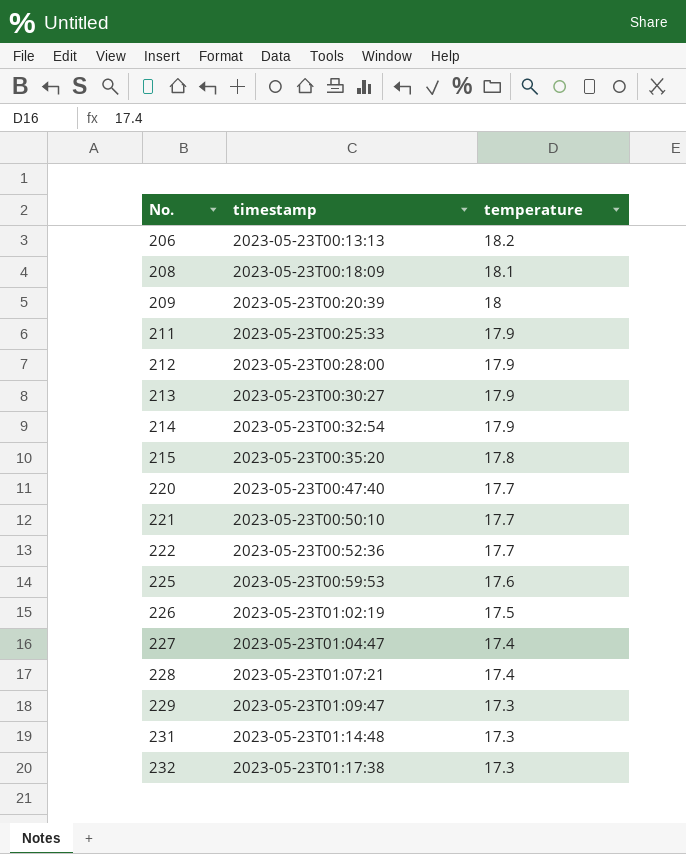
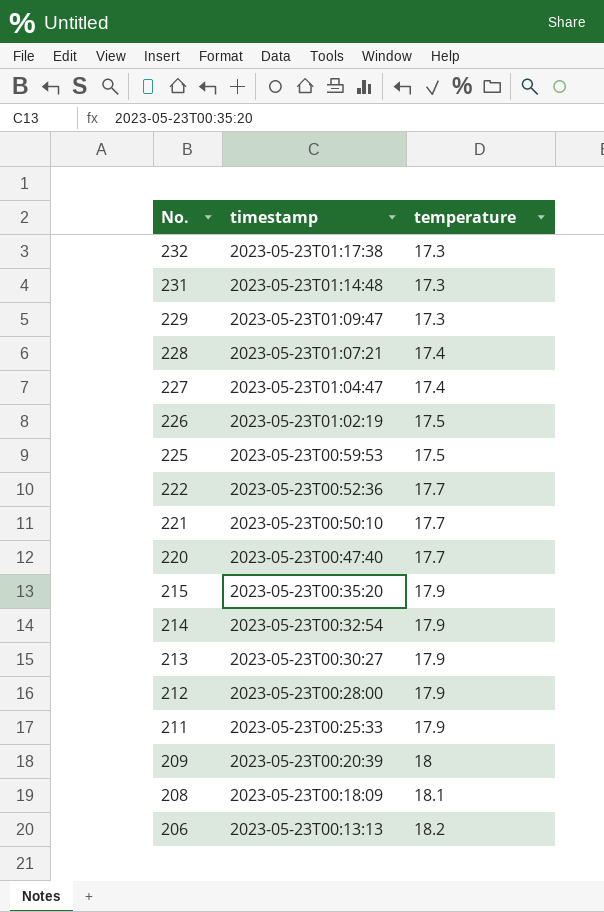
row order: No. ascending -> No. descending
225 | temperature: 17.6 -> 17.5
215 | temperature: 17.8 -> 17.9

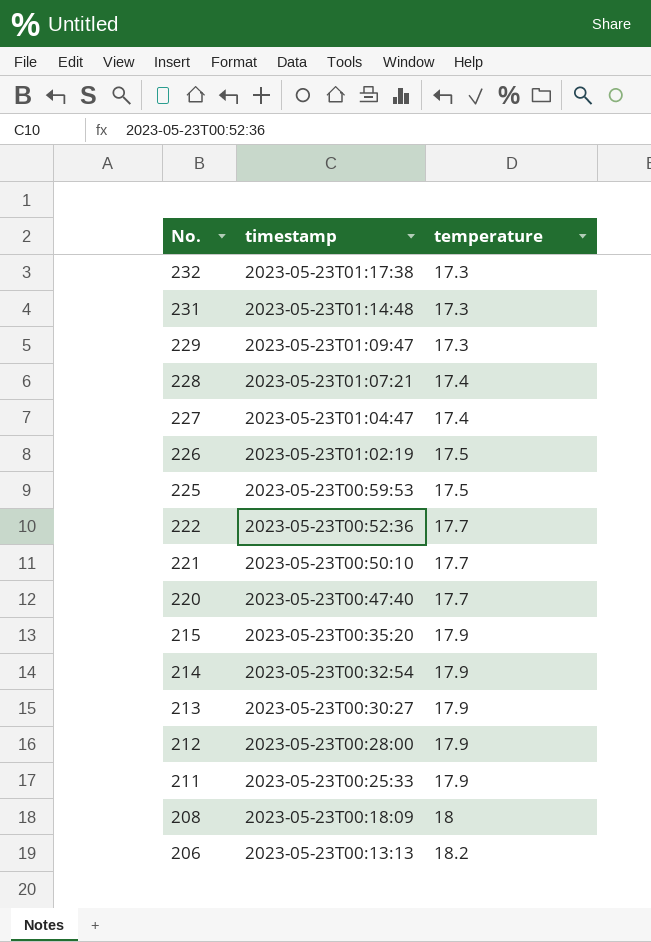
row 209: 2023-05-23T00:20:39 | 18 -> none
208 | temperature: 18.1 -> 18

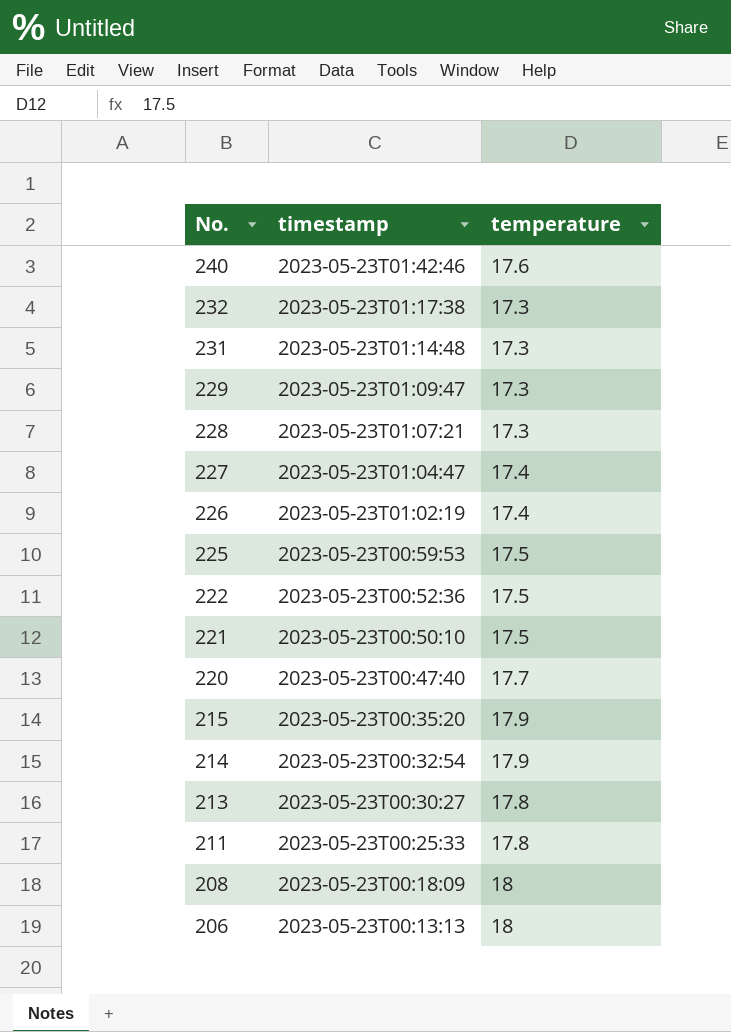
row 212: 2023-05-23T00:28:00 | 17.9 -> none
row 240: none -> 2023-05-23T01:42:46 | 17.6
228 | temperature: 17.4 -> 17.3
226 | temperature: 17.5 -> 17.4
222 | temperature: 17.7 -> 17.5
221 | temperature: 17.7 -> 17.5
213 | temperature: 17.9 -> 17.8
211 | temperature: 17.9 -> 17.8
206 | temperature: 18.2 -> 18

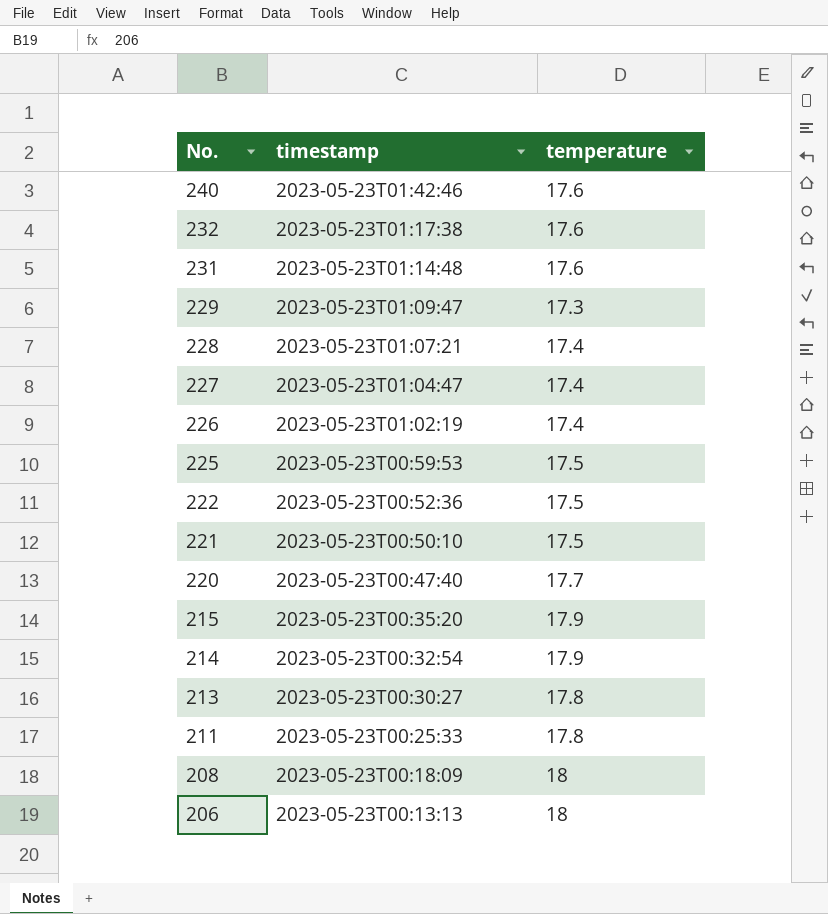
232 | temperature: 17.3 -> 17.6
231 | temperature: 17.3 -> 17.6
228 | temperature: 17.3 -> 17.4

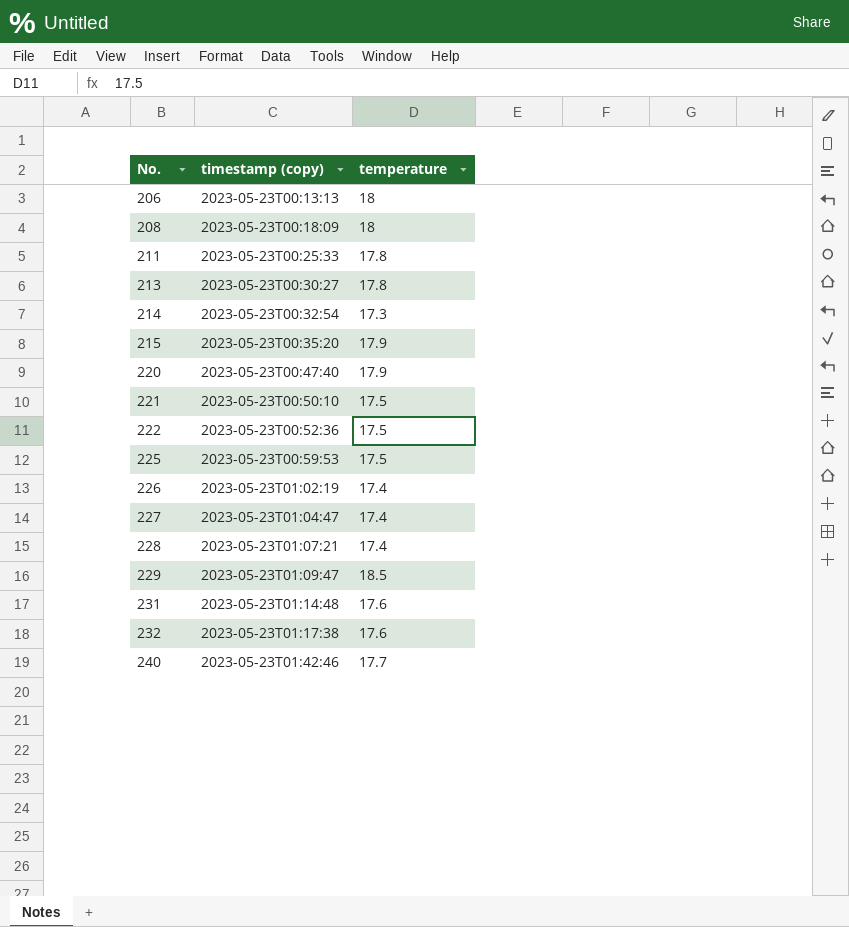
row order: No. descending -> No. ascending
column name: timestamp -> timestamp (copy)
214 | temperature: 17.9 -> 17.3
220 | temperature: 17.7 -> 17.9
229 | temperature: 17.3 -> 18.5
240 | temperature: 17.6 -> 17.7

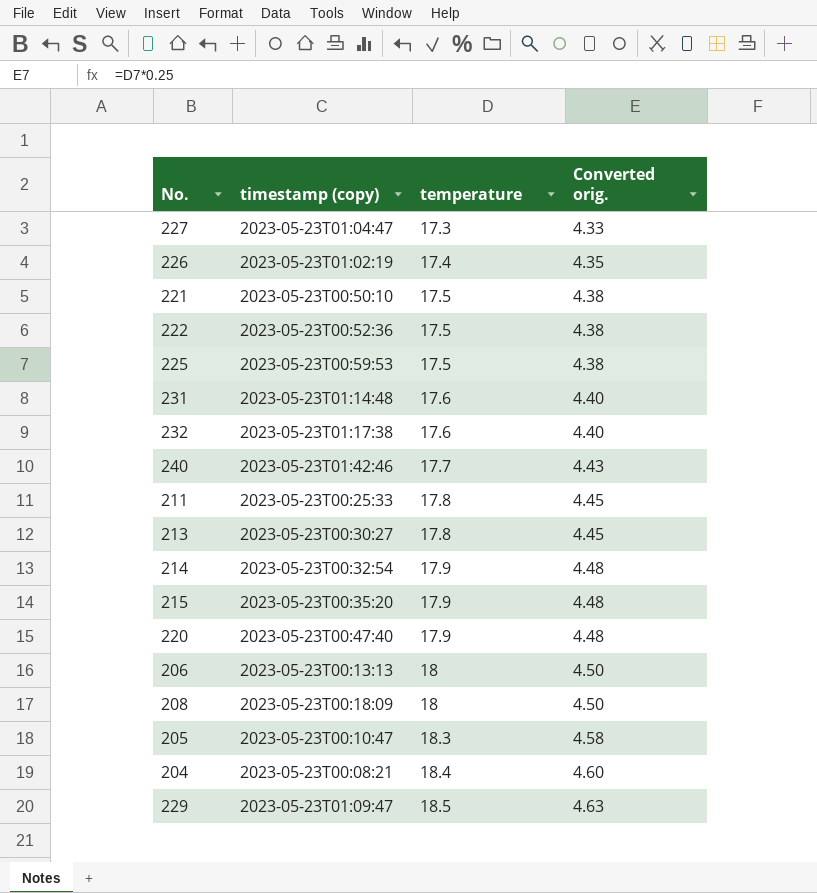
row order: No. ascending -> temperature ascending
column Converted orig. | formula: none -> [temperature] * 0.25
row 228: 2023-05-23T01:07:21 | 17.4 -> none
227 | temperature: 17.4 -> 17.3
214 | temperature: 17.3 -> 17.9
row 205: none -> 2023-05-23T00:10:47 | 18.3 | 4.58
row 204: none -> 2023-05-23T00:08:21 | 18.4 | 4.60

